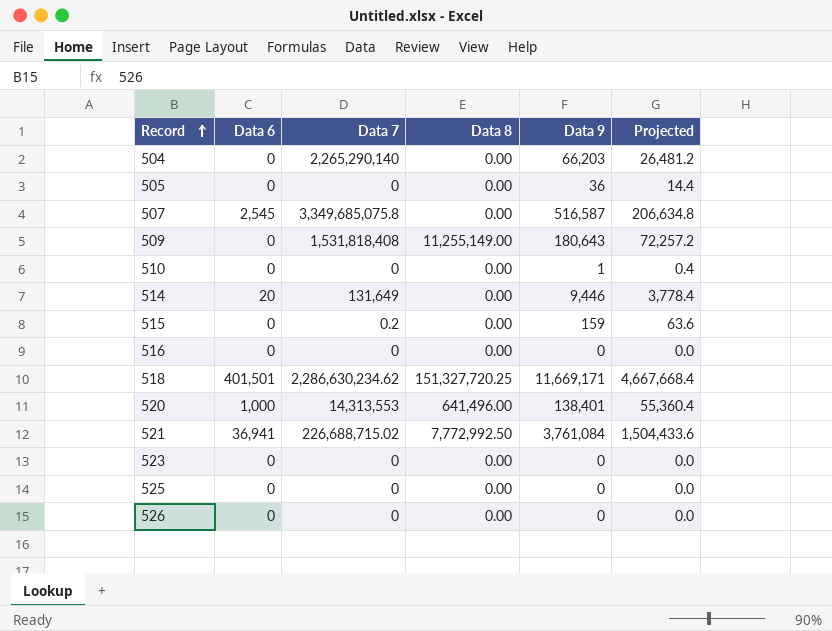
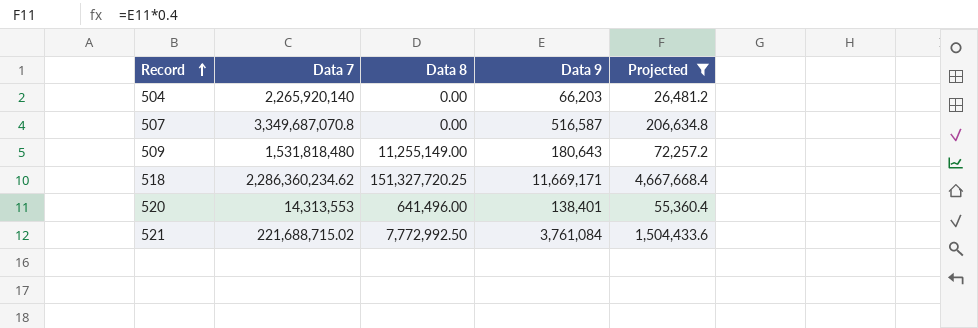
filter: none -> Projected >= 26,481.2
column Data 6 | position: 2 -> none
504 | Data 7: 2,265,290,140 -> 2,265,920,140
507 | Data 7: 3,349,685,075.8 -> 3,349,687,070.8
509 | Data 7: 1,531,818,408 -> 1,531,818,480
518 | Data 7: 2,286,630,234.62 -> 2,286,360,234.62
521 | Data 7: 226,688,715.02 -> 221,688,715.02

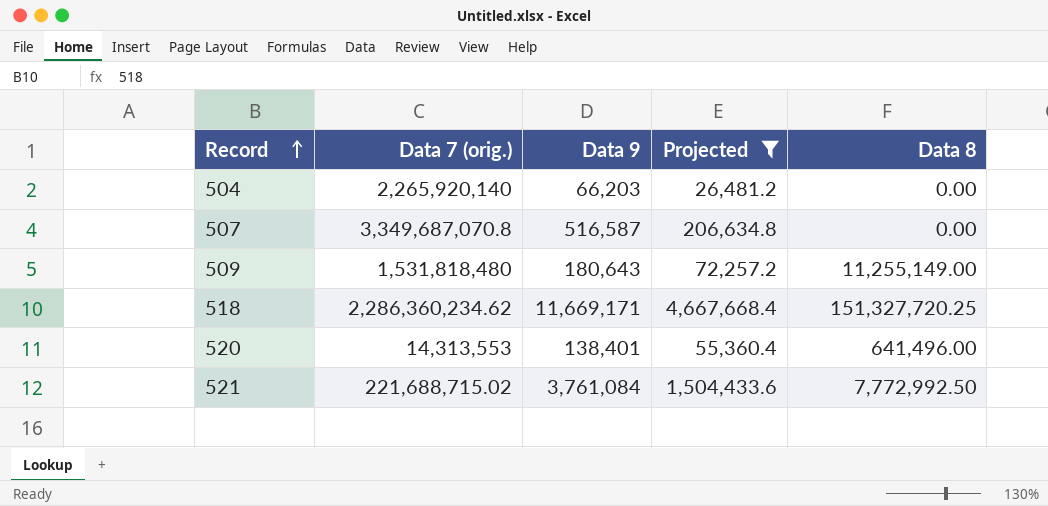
column name: Data 7 -> Data 7 (orig.)
column Data 8 | position: 3 -> 5

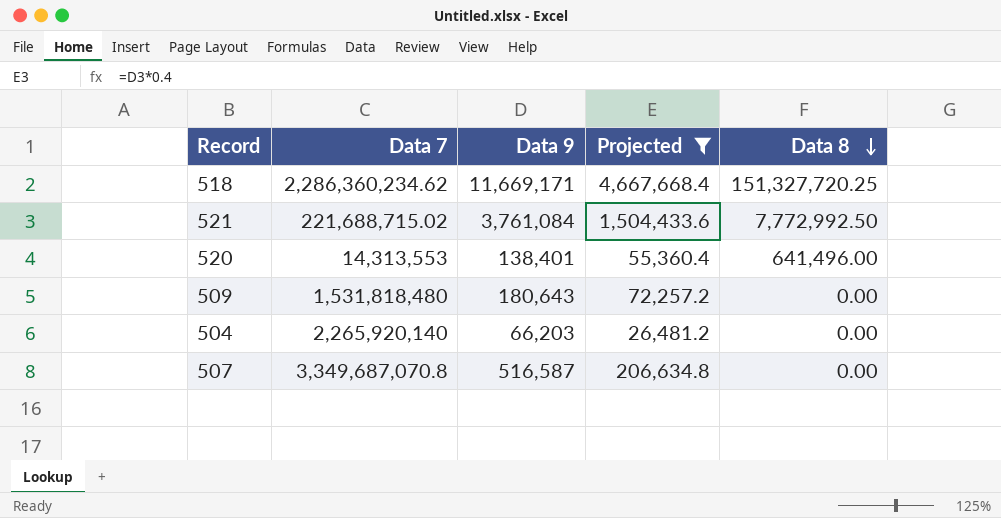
row order: Record ascending -> Data 8 descending
column name: Data 7 (orig.) -> Data 7
509 | Data 8: 11,255,149.00 -> 0.00

